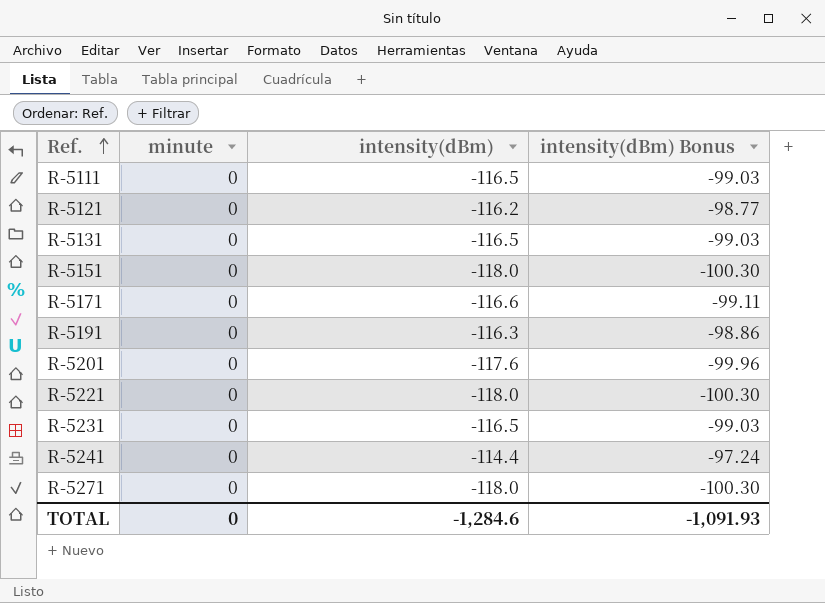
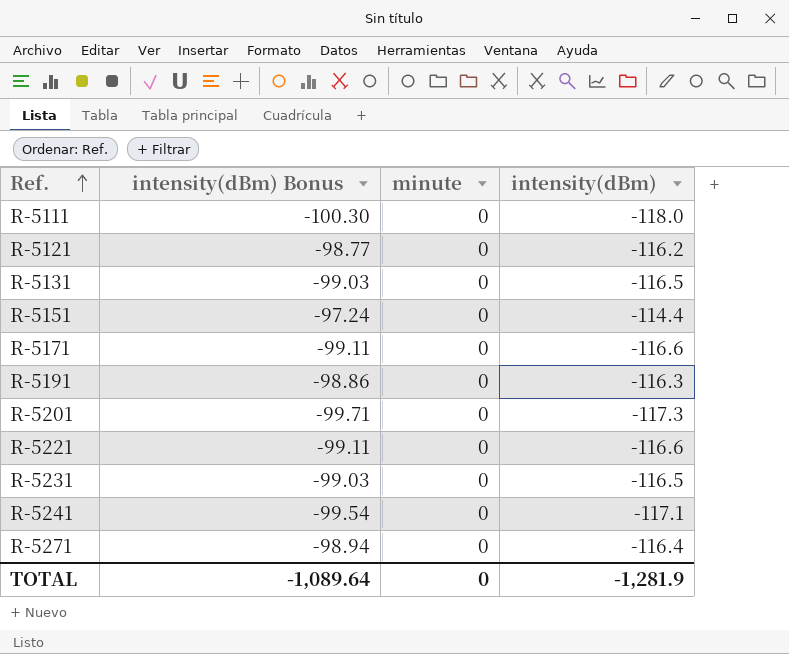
column intensity(dBm) Bonus | position: 4 -> 2
R-5111 | intensity(dBm) Bonus: -99.03 -> -100.30
R-5111 | intensity(dBm): -116.5 -> -118.0
R-5151 | intensity(dBm) Bonus: -100.30 -> -97.24
R-5151 | intensity(dBm): -118.0 -> -114.4
R-5201 | intensity(dBm) Bonus: -99.96 -> -99.71
R-5201 | intensity(dBm): -117.6 -> -117.3
R-5221 | intensity(dBm) Bonus: -100.30 -> -99.11
R-5221 | intensity(dBm): -118.0 -> -116.6
R-5241 | intensity(dBm) Bonus: -97.24 -> -99.54
R-5241 | intensity(dBm): -114.4 -> -117.1
R-5271 | intensity(dBm) Bonus: -100.30 -> -98.94
R-5271 | intensity(dBm): -118.0 -> -116.4
TOTAL | intensity(dBm) Bonus: -1,091.93 -> -1,089.64
TOTAL | intensity(dBm): -1,284.6 -> -1,281.9

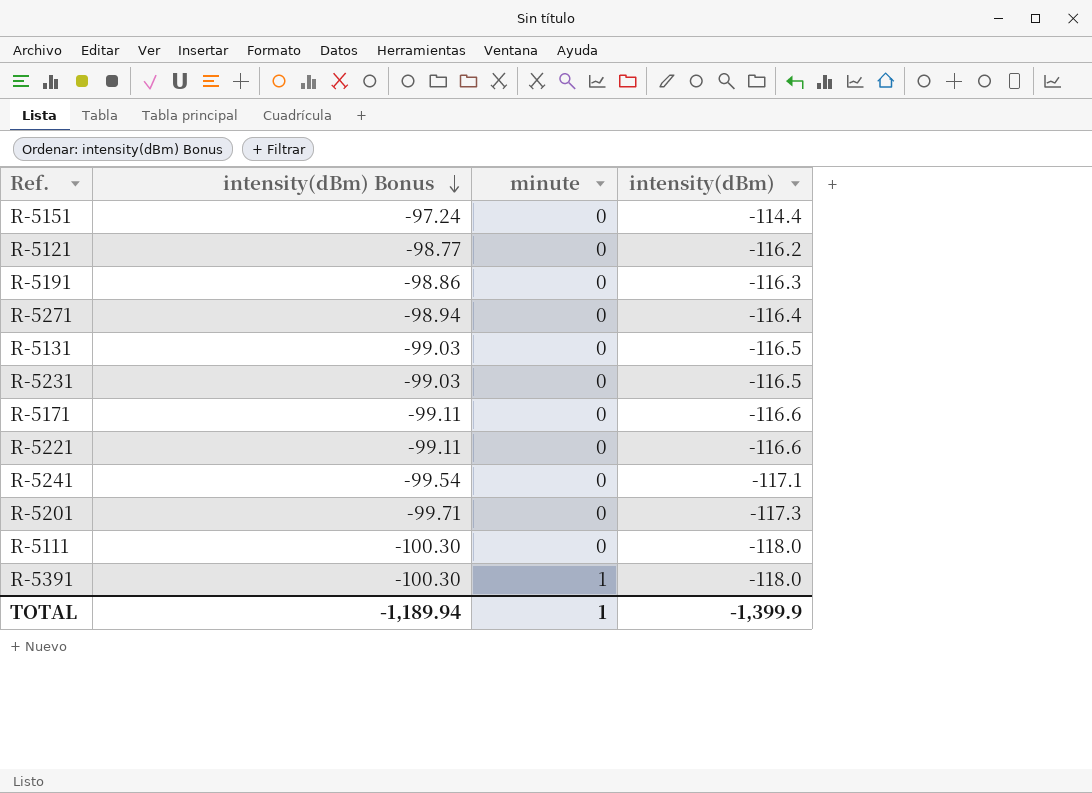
row order: Ref. ascending -> intensity(dBm) Bonus descending
row R-5391: none -> -100.30 | 1 | -118.0
TOTAL | intensity(dBm) Bonus: -1,089.64 -> -1,189.94
TOTAL | minute: 0 -> 1
TOTAL | intensity(dBm): -1,281.9 -> -1,399.9

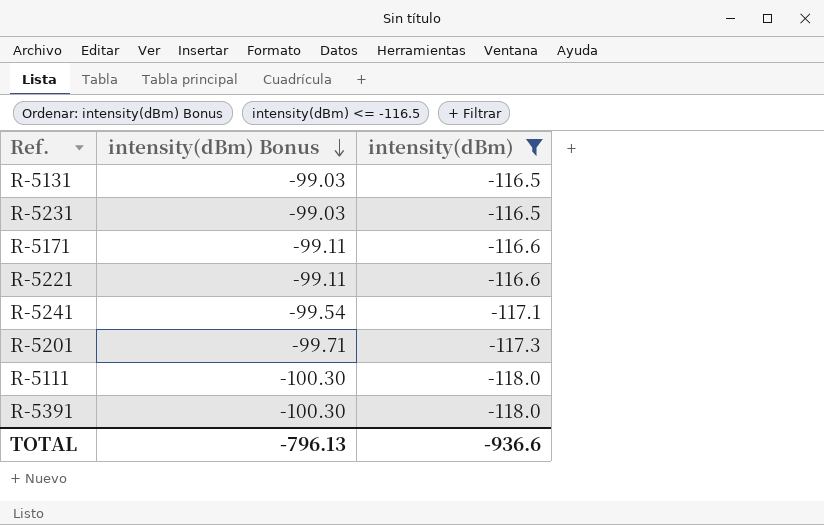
filter: none -> intensity(dBm) <= -116.5
column minute | position: 3 -> none
TOTAL | intensity(dBm) Bonus: -1,189.94 -> -796.13
TOTAL | intensity(dBm): -1,399.9 -> -936.6

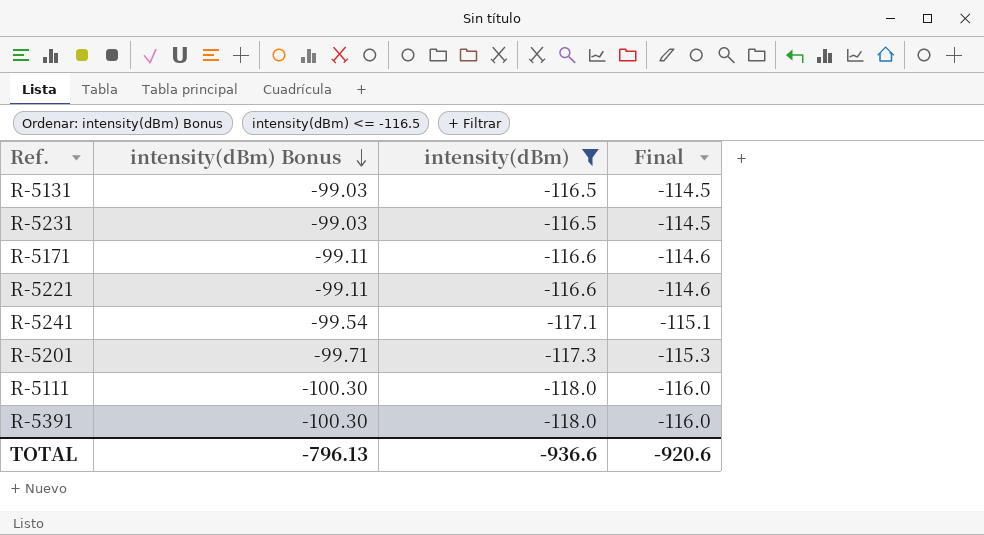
column Final | formula: none -> [intensity(dBm)] + 2

